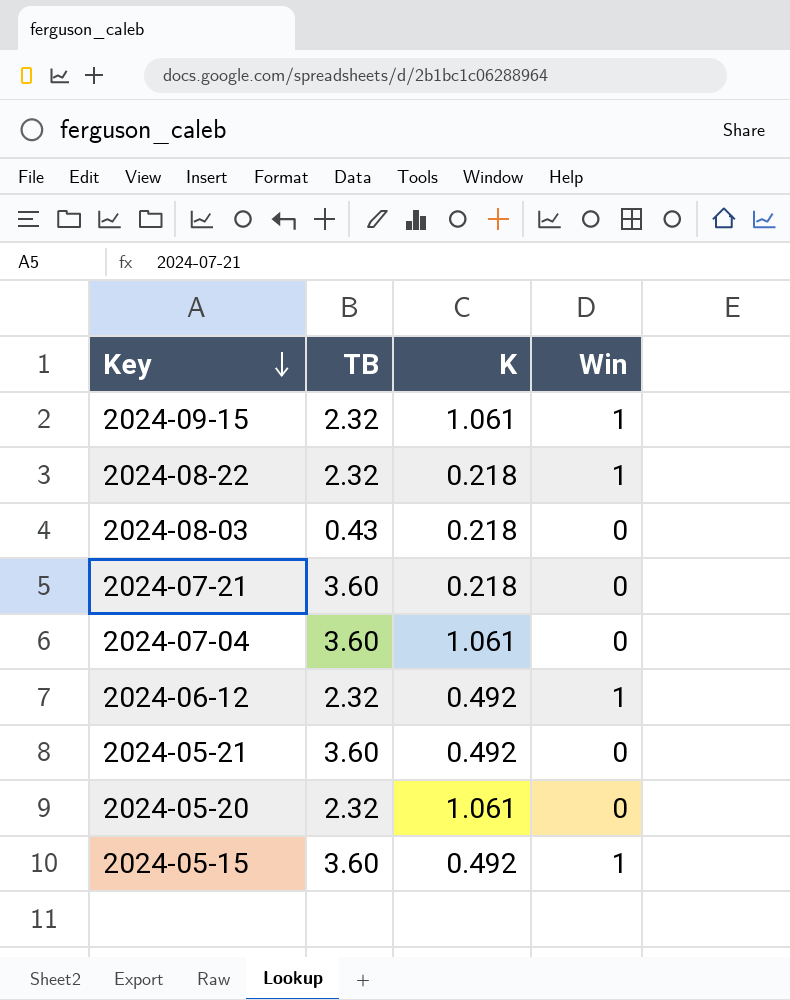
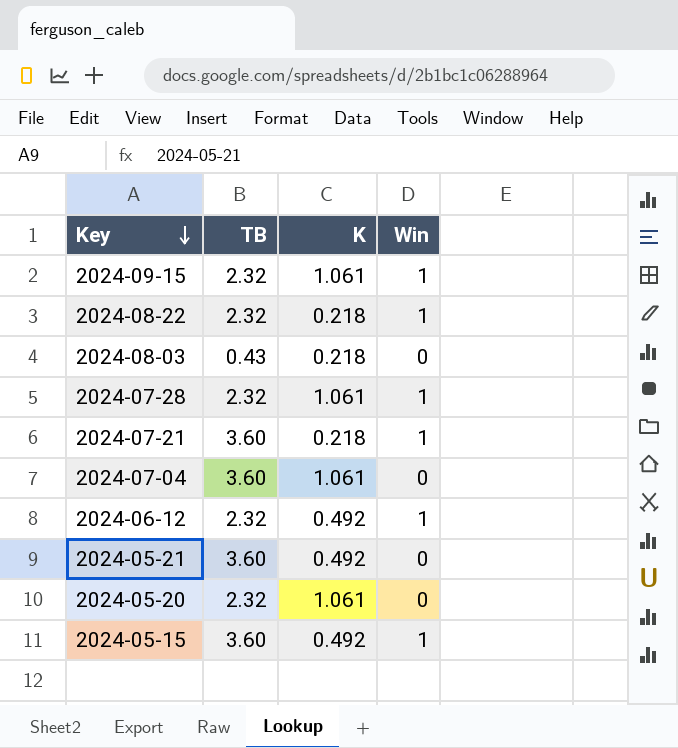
row 2024-07-28: none -> 2.32 | 1.061 | 1
2024-07-21 | Win: 0 -> 1

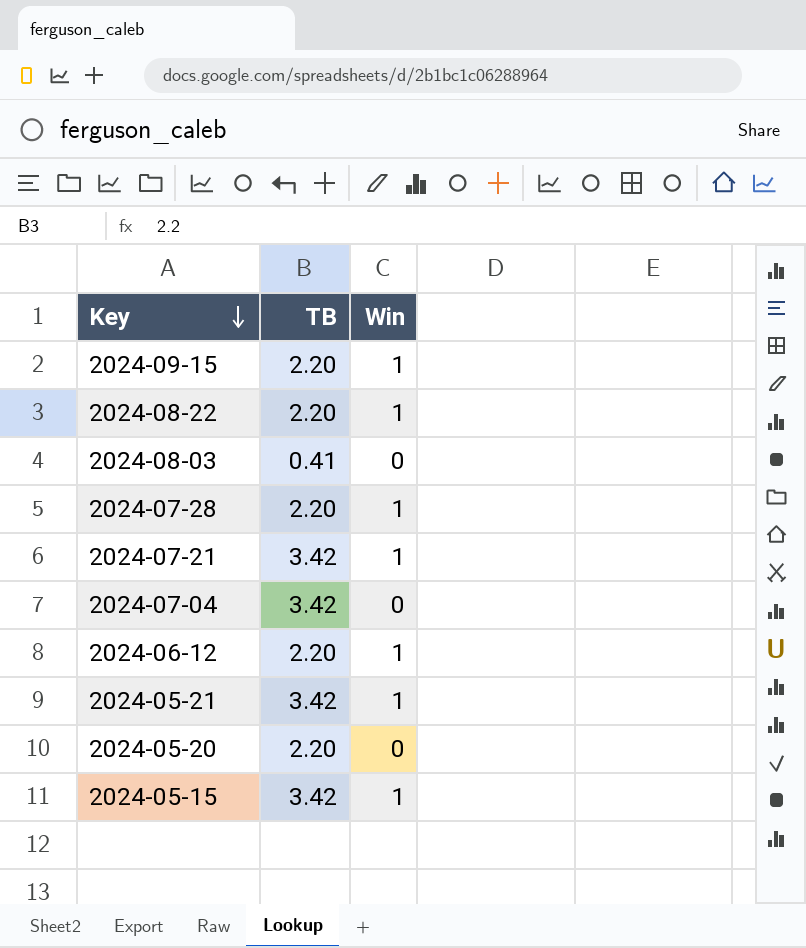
column K | position: 3 -> none
2024-09-15 | TB: 2.32 -> 2.20
2024-08-22 | TB: 2.32 -> 2.20
2024-08-03 | TB: 0.43 -> 0.41
2024-07-28 | TB: 2.32 -> 2.20
2024-07-21 | TB: 3.60 -> 3.42
2024-07-04 | TB: 3.60 -> 3.42
2024-06-12 | TB: 2.32 -> 2.20
2024-05-21 | TB: 3.60 -> 3.42
2024-05-21 | Win: 0 -> 1
2024-05-20 | TB: 2.32 -> 2.20
2024-05-15 | TB: 3.60 -> 3.42

